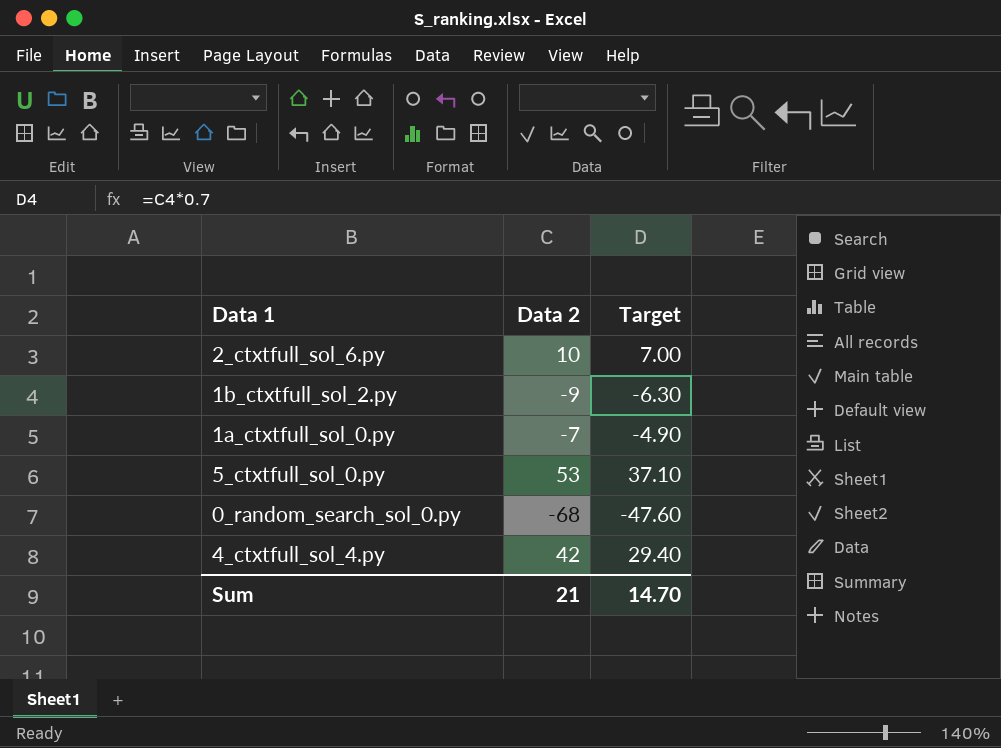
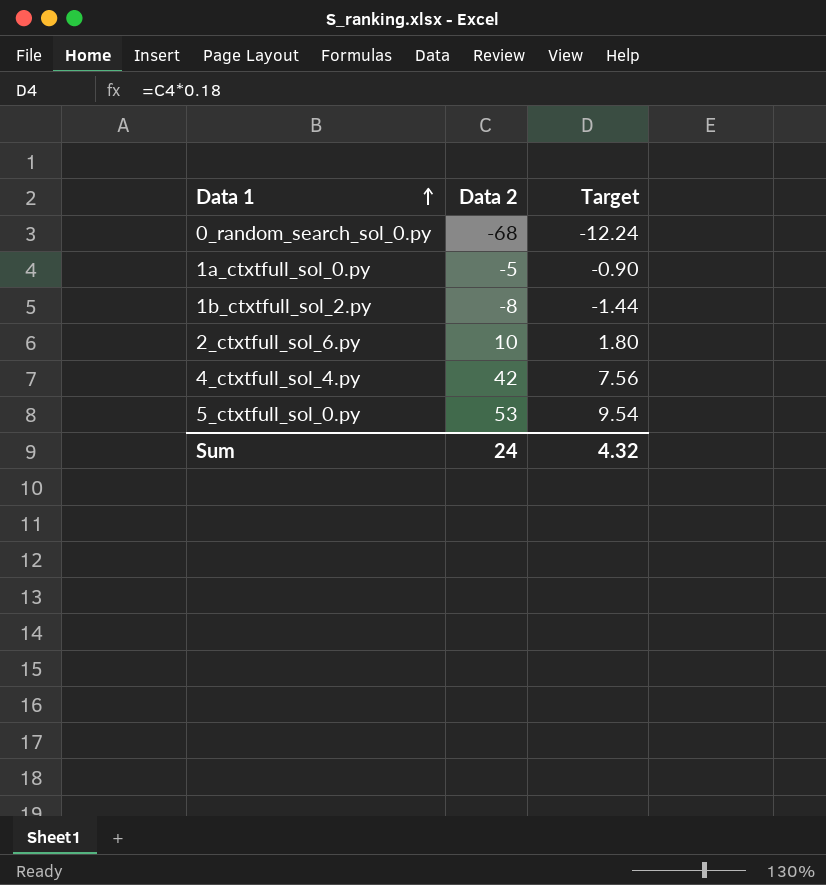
row order: none -> Data 1 ascending
column Target | formula: [Data 2] * 0.7 -> [Data 2] * 0.18
1a_ctxtfull_sol_0.py | Data 2: -7 -> -5
1b_ctxtfull_sol_2.py | Data 2: -9 -> -8
Sum | Data 2: 21 -> 24
Sum | Target: 14.70 -> 4.32

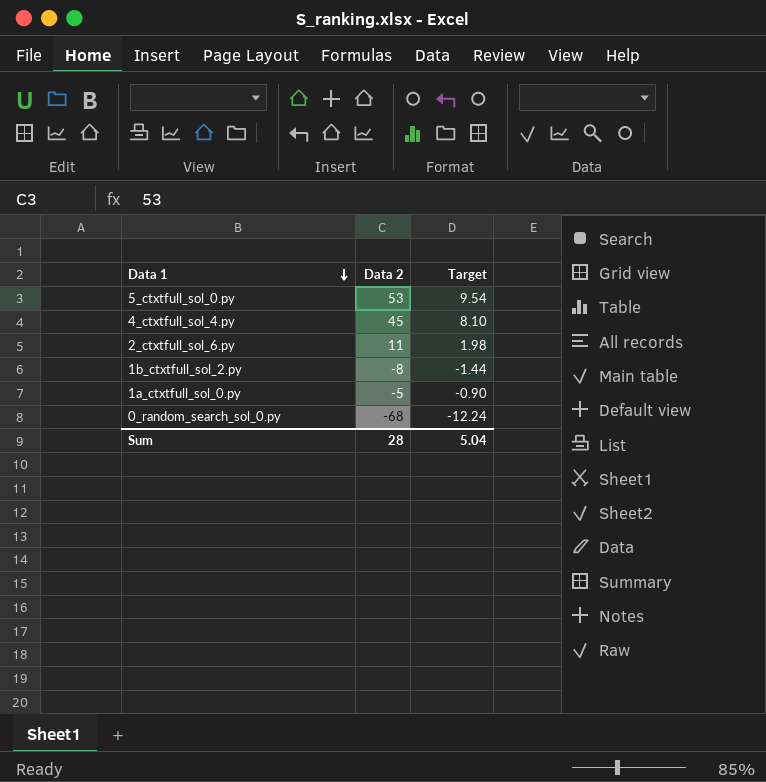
row order: Data 1 ascending -> Data 1 descending
4_ctxtfull_sol_4.py | Data 2: 42 -> 45
4_ctxtfull_sol_4.py | Target: 7.56 -> 8.10
2_ctxtfull_sol_6.py | Data 2: 10 -> 11
2_ctxtfull_sol_6.py | Target: 1.80 -> 1.98
Sum | Data 2: 24 -> 28
Sum | Target: 4.32 -> 5.04

